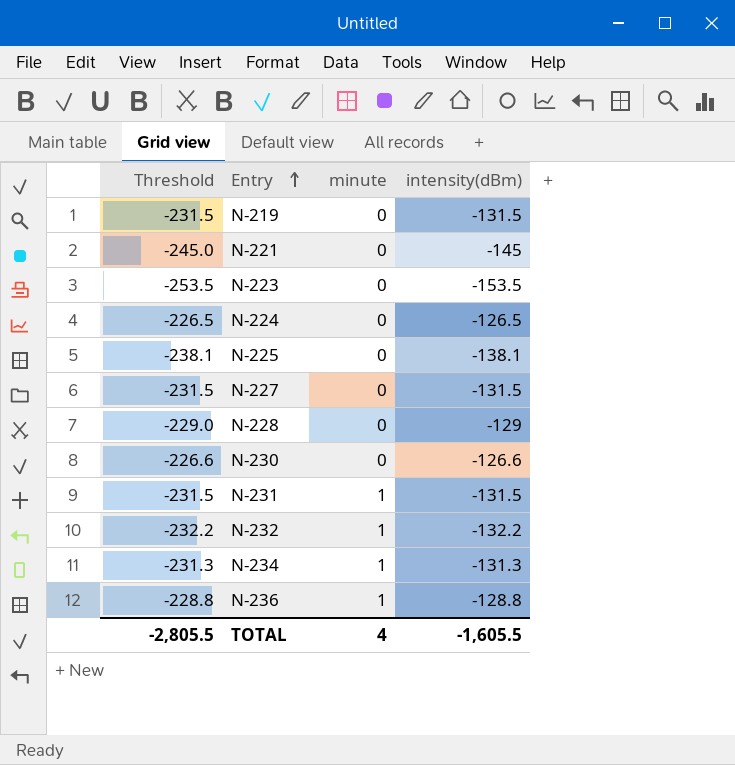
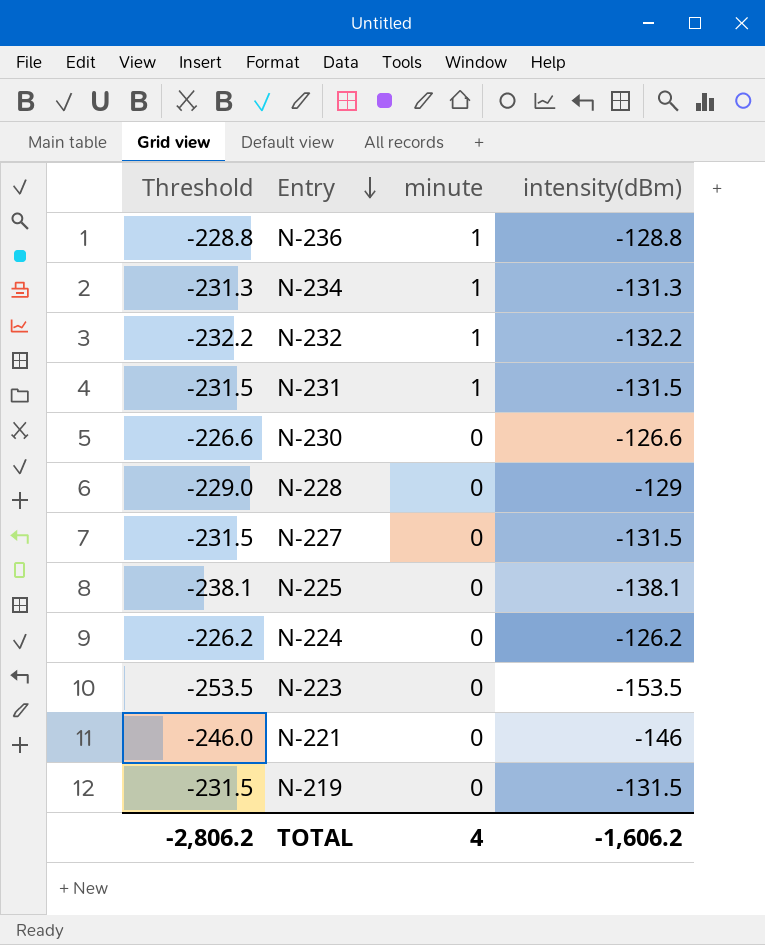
row order: Entry ascending -> Entry descending
N-224 | Threshold: -226.5 -> -226.2
N-224 | intensity(dBm): -126.5 -> -126.2
N-221 | Threshold: -245.0 -> -246.0
N-221 | intensity(dBm): -145 -> -146
TOTAL | Threshold: -2,805.5 -> -2,806.2
TOTAL | intensity(dBm): -1,605.5 -> -1,606.2

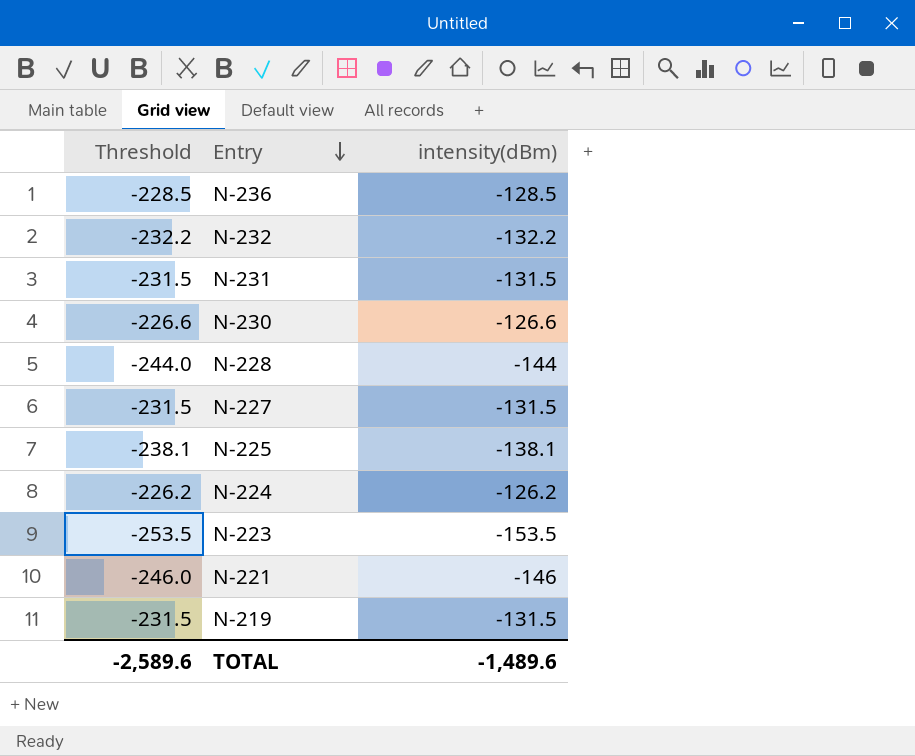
column minute | position: 3 -> none
row N-234: -231.3 | 1 | -131.3 -> none
N-236 | Threshold: -228.8 -> -228.5
N-236 | intensity(dBm): -128.8 -> -128.5
N-228 | Threshold: -229.0 -> -244.0
N-228 | intensity(dBm): -129 -> -144
TOTAL | Threshold: -2,806.2 -> -2,589.6
TOTAL | intensity(dBm): -1,606.2 -> -1,489.6

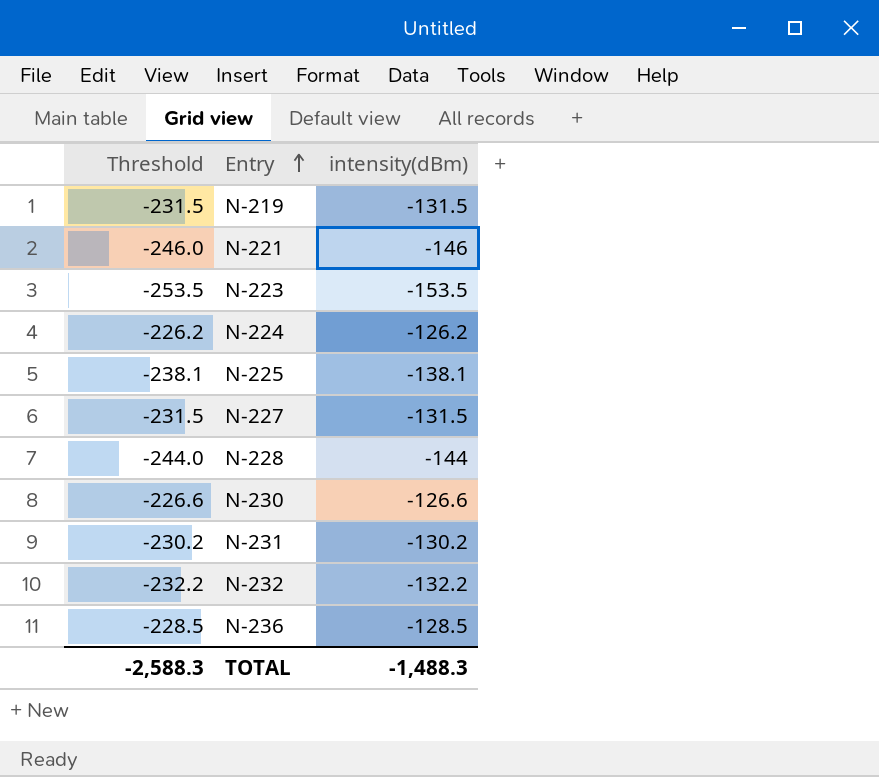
row order: Entry descending -> Entry ascending
N-231 | Threshold: -231.5 -> -230.2
N-231 | intensity(dBm): -131.5 -> -130.2
TOTAL | Threshold: -2,589.6 -> -2,588.3
TOTAL | intensity(dBm): -1,489.6 -> -1,488.3

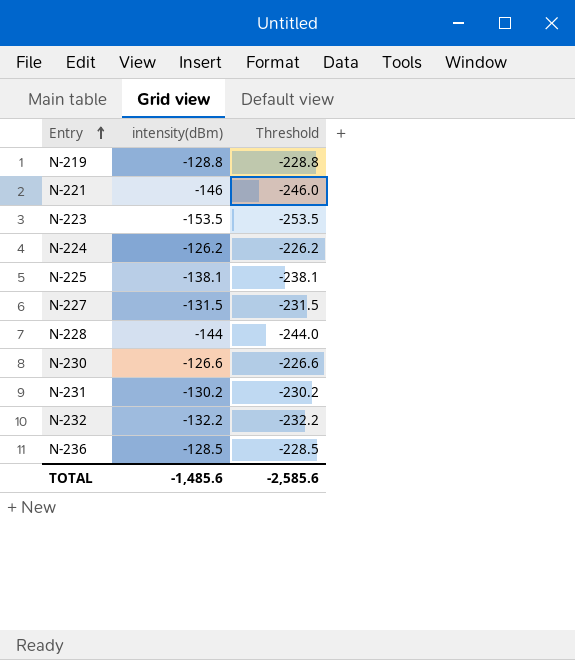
column Threshold | position: 1 -> 3
N-219 | intensity(dBm): -131.5 -> -128.8
N-219 | Threshold: -231.5 -> -228.8
TOTAL | intensity(dBm): -1,488.3 -> -1,485.6
TOTAL | Threshold: -2,588.3 -> -2,585.6

